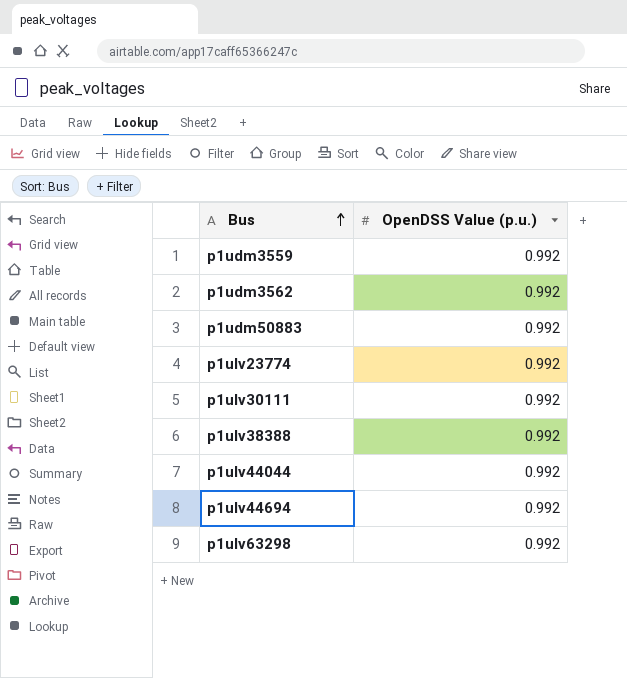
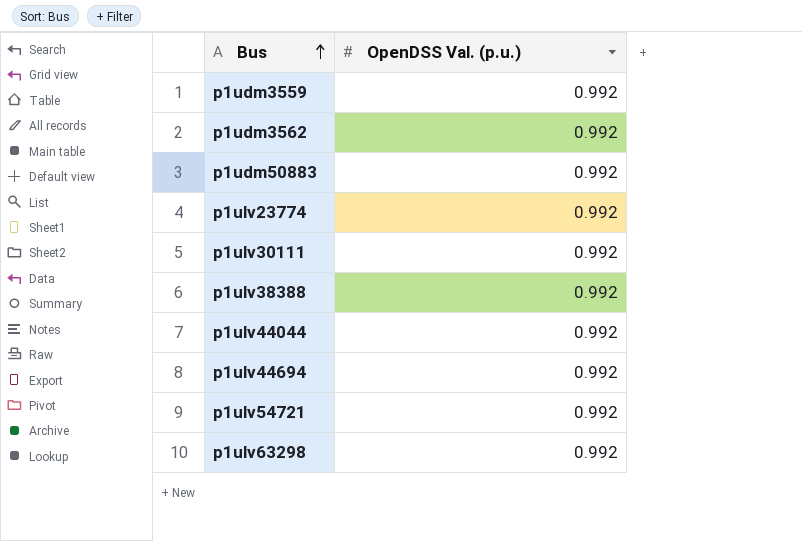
column name: OpenDSS Value (p.u.) -> OpenDSS Val. (p.u.)
row p1ulv54721: none -> 0.992

